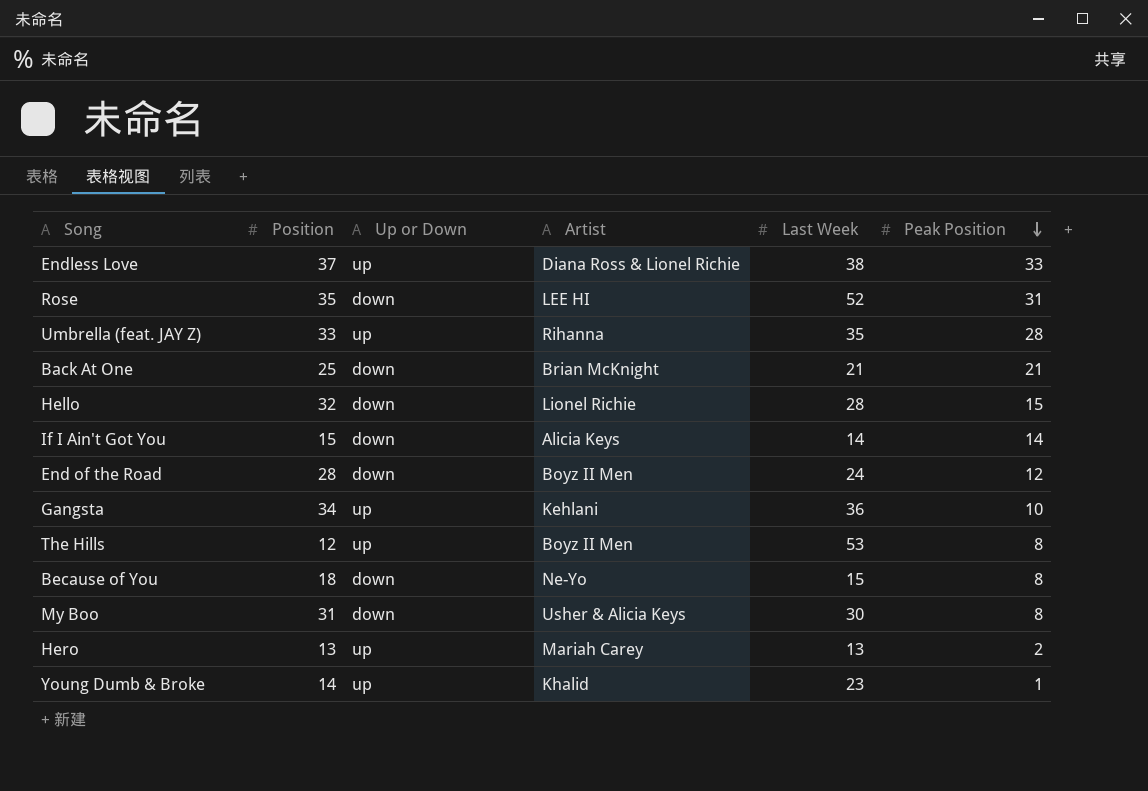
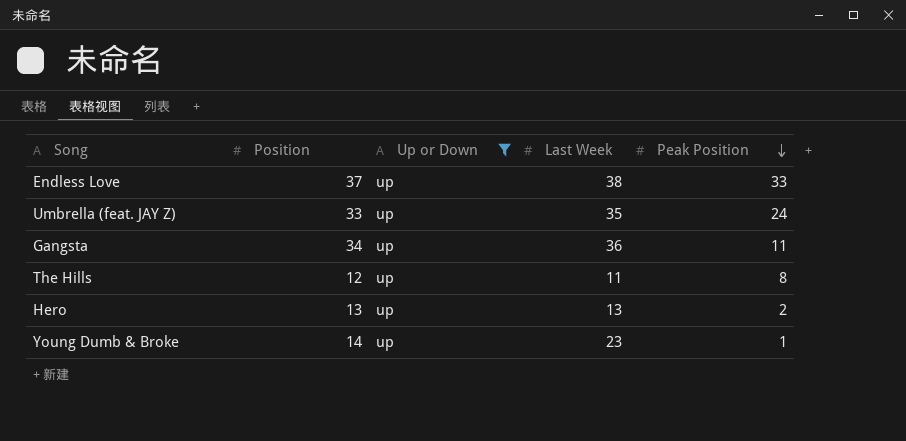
filter: none -> Up or Down = up
column Artist | position: 4 -> none
Umbrella (feat. JAY Z) | Peak Position: 28 -> 24
Gangsta | Peak Position: 10 -> 11
The Hills | Last Week: 53 -> 11

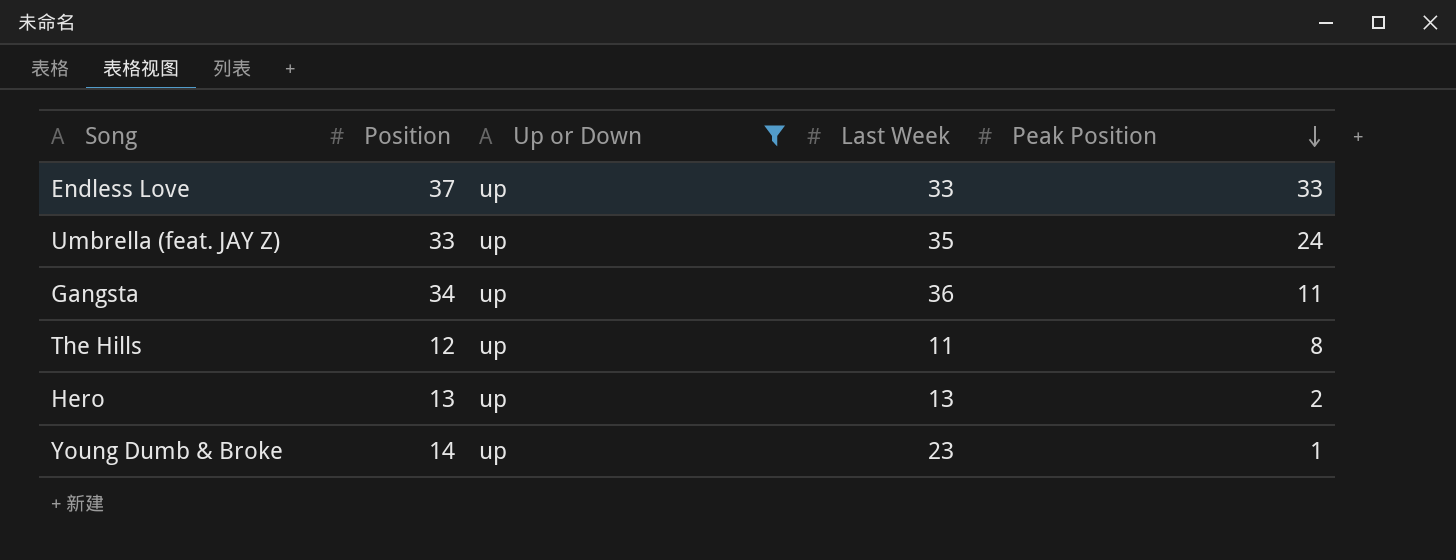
Endless Love | Last Week: 38 -> 33

